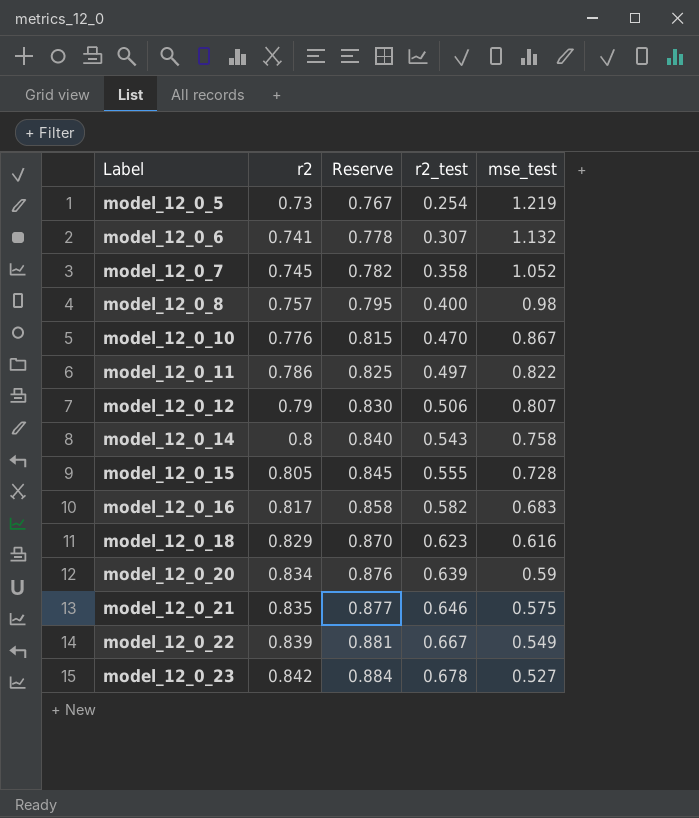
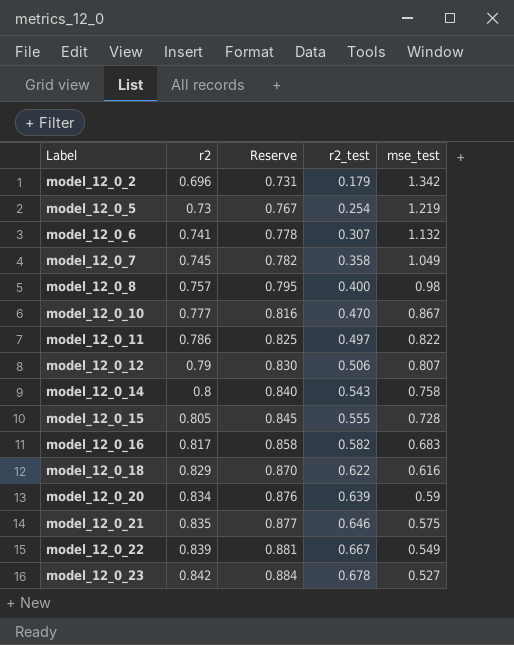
row model_12_0_2: none -> 0.696 | 0.731 | 0.179 | 1.342
model_12_0_7 | mse_test: 1.052 -> 1.049
model_12_0_10 | r2: 0.776 -> 0.777
model_12_0_10 | Reserve: 0.815 -> 0.816
model_12_0_18 | r2_test: 0.623 -> 0.622

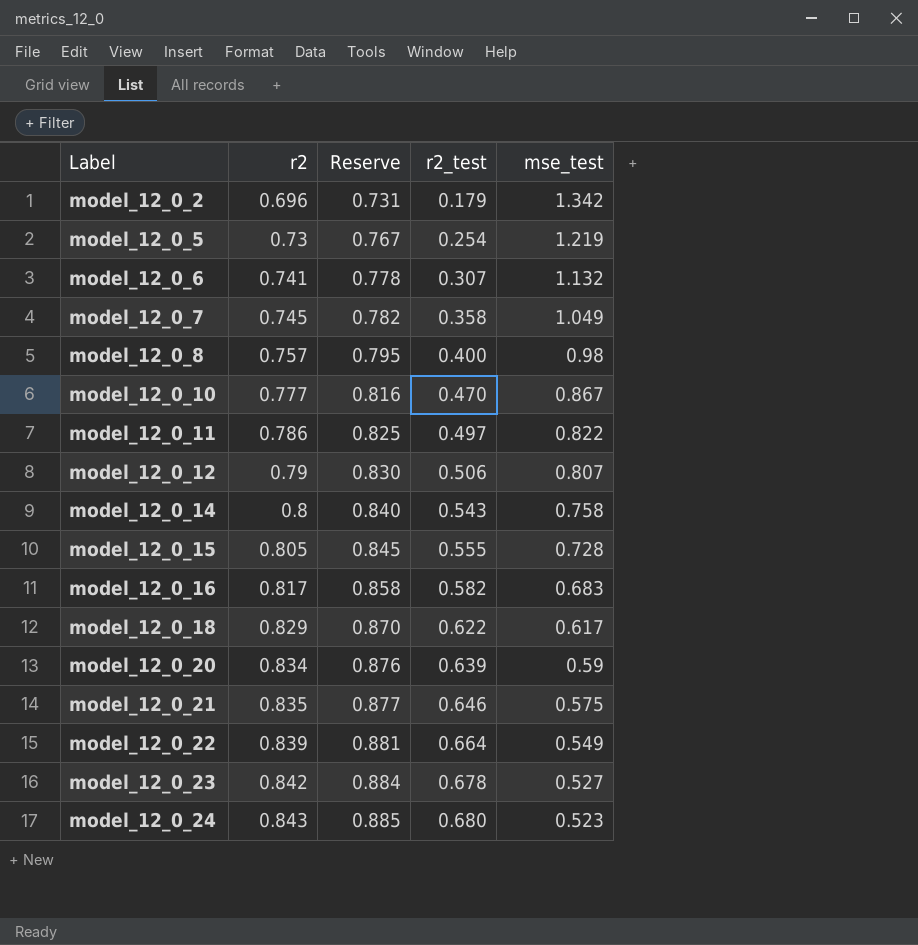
model_12_0_18 | mse_test: 0.616 -> 0.617
model_12_0_22 | r2_test: 0.667 -> 0.664
row model_12_0_24: none -> 0.843 | 0.885 | 0.680 | 0.523

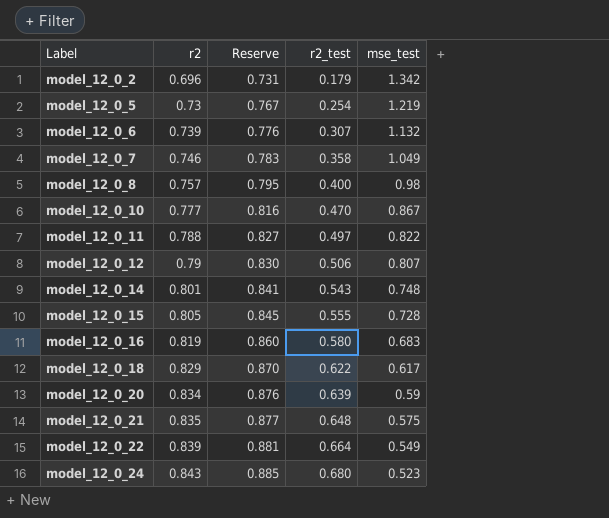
row model_12_0_23: 0.842 | 0.884 | 0.678 | 0.527 -> none
model_12_0_6 | r2: 0.741 -> 0.739
model_12_0_6 | Reserve: 0.778 -> 0.776
model_12_0_7 | r2: 0.745 -> 0.746
model_12_0_7 | Reserve: 0.782 -> 0.783
model_12_0_11 | r2: 0.786 -> 0.788
model_12_0_11 | Reserve: 0.825 -> 0.827
model_12_0_14 | r2: 0.8 -> 0.801
model_12_0_14 | Reserve: 0.840 -> 0.841
model_12_0_14 | mse_test: 0.758 -> 0.748
model_12_0_16 | r2: 0.817 -> 0.819
model_12_0_16 | Reserve: 0.858 -> 0.860
model_12_0_16 | r2_test: 0.582 -> 0.580
model_12_0_21 | r2_test: 0.646 -> 0.648

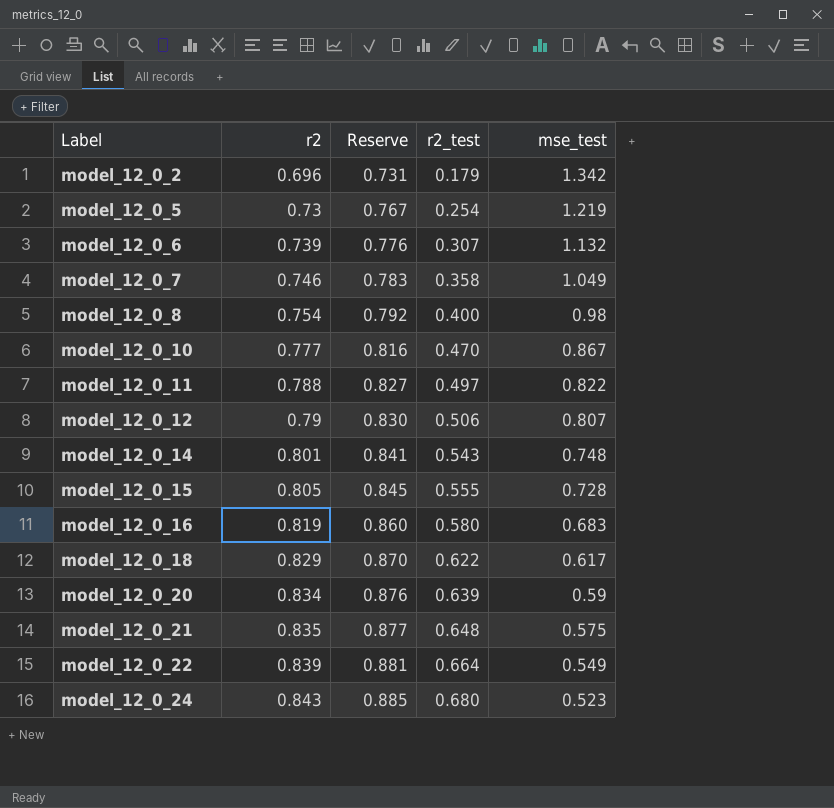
model_12_0_8 | r2: 0.757 -> 0.754
model_12_0_8 | Reserve: 0.795 -> 0.792

